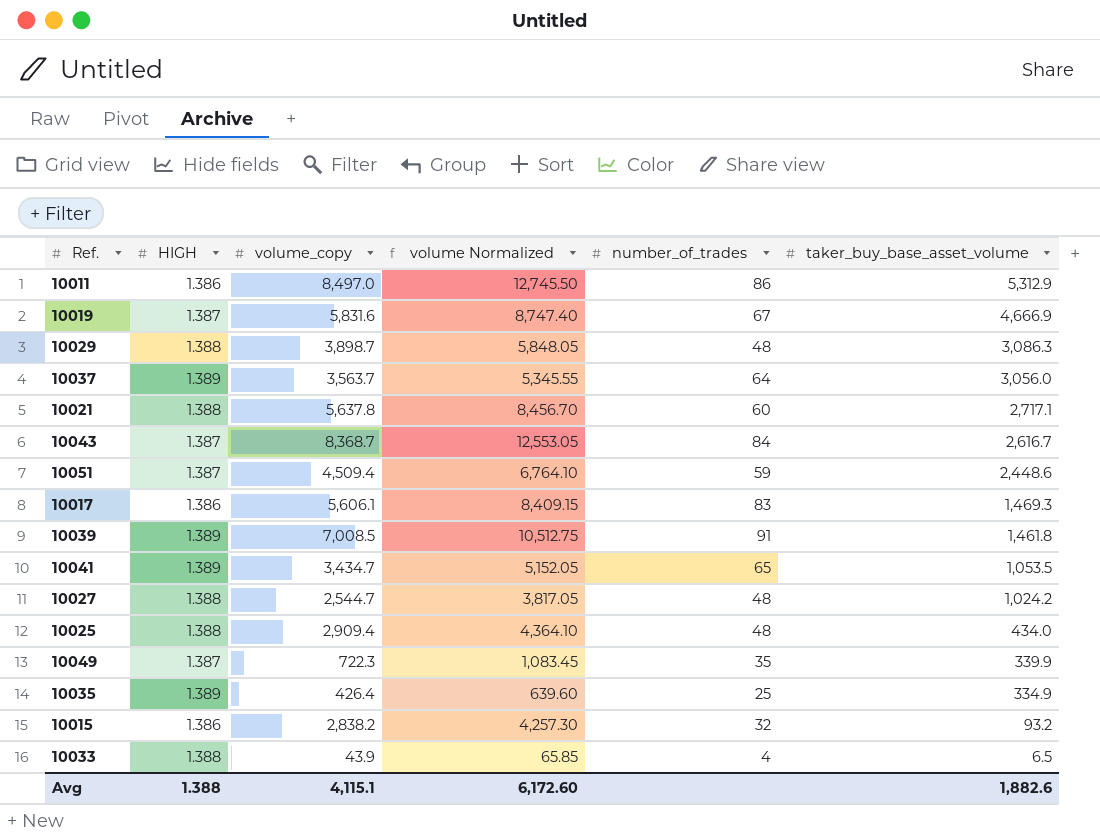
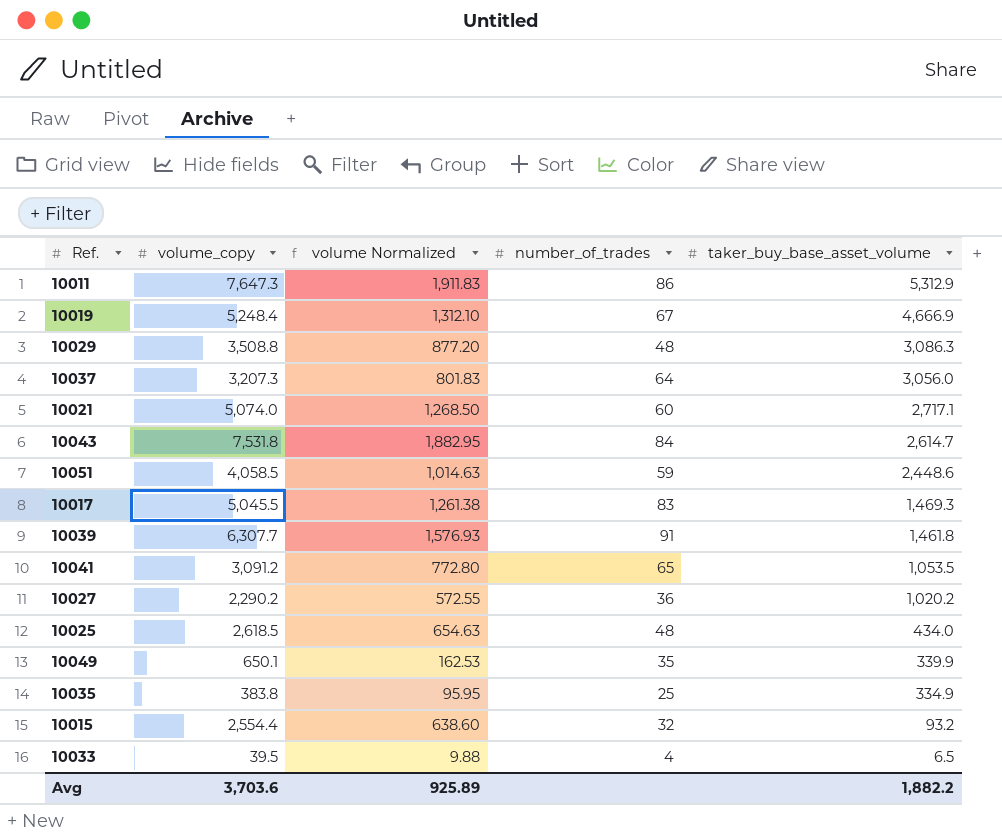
column HIGH | position: 2 -> none
column volume Normalized | formula: [volume_copy] * 1.5 -> [volume_copy] * 0.25
10011 | volume_copy: 8,497.0 -> 7,647.3
10019 | volume_copy: 5,831.6 -> 5,248.4
10029 | volume_copy: 3,898.7 -> 3,508.8
10037 | volume_copy: 3,563.7 -> 3,207.3
10021 | volume_copy: 5,637.8 -> 5,074.0
10043 | volume_copy: 8,368.7 -> 7,531.8
10043 | taker_buy_base_asset_volume: 2,616.7 -> 2,614.7
10051 | volume_copy: 4,509.4 -> 4,058.5
10017 | volume_copy: 5,606.1 -> 5,045.5
10039 | volume_copy: 7,008.5 -> 6,307.7
10041 | volume_copy: 3,434.7 -> 3,091.2
10027 | volume_copy: 2,544.7 -> 2,290.2
10027 | number_of_trades: 48 -> 36
10027 | taker_buy_base_asset_volume: 1,024.2 -> 1,020.2
10025 | volume_copy: 2,909.4 -> 2,618.5
10049 | volume_copy: 722.3 -> 650.1
10035 | volume_copy: 426.4 -> 383.8
10015 | volume_copy: 2,838.2 -> 2,554.4
10033 | volume_copy: 43.9 -> 39.5
Avg | volume_copy: 4,115.1 -> 3,703.6
Avg | volume Normalized: 6,172.60 -> 925.89
Avg | taker_buy_base_asset_volume: 1,882.6 -> 1,882.2

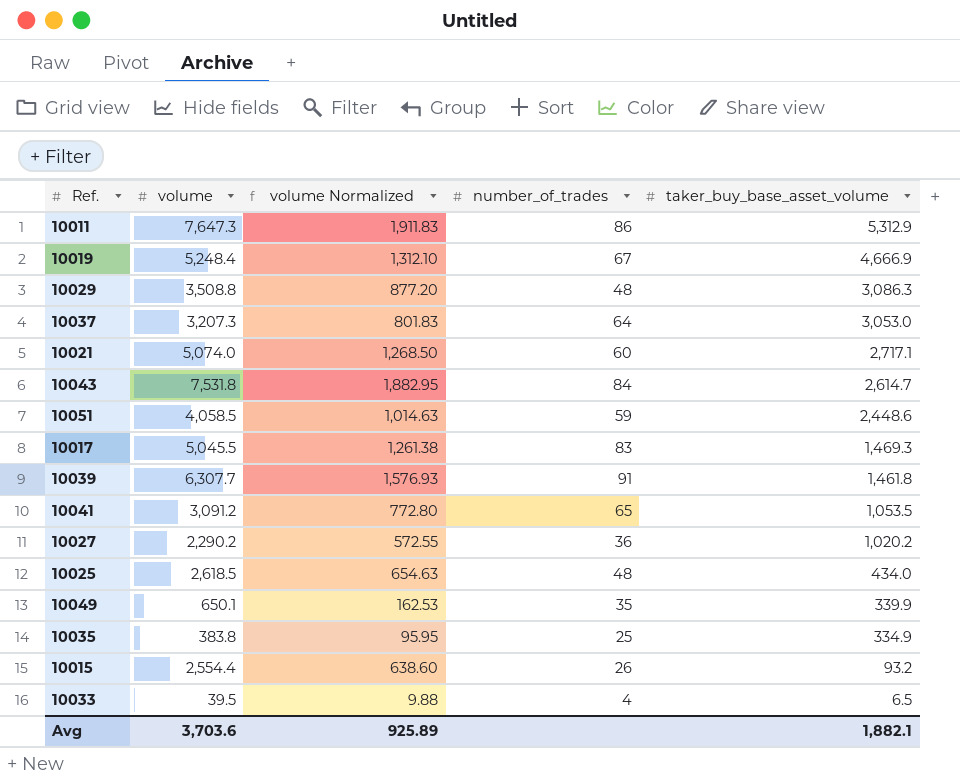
column name: volume_copy -> volume
10037 | taker_buy_base_asset_volume: 3,056.0 -> 3,053.0
10015 | number_of_trades: 32 -> 26
Avg | taker_buy_base_asset_volume: 1,882.2 -> 1,882.1

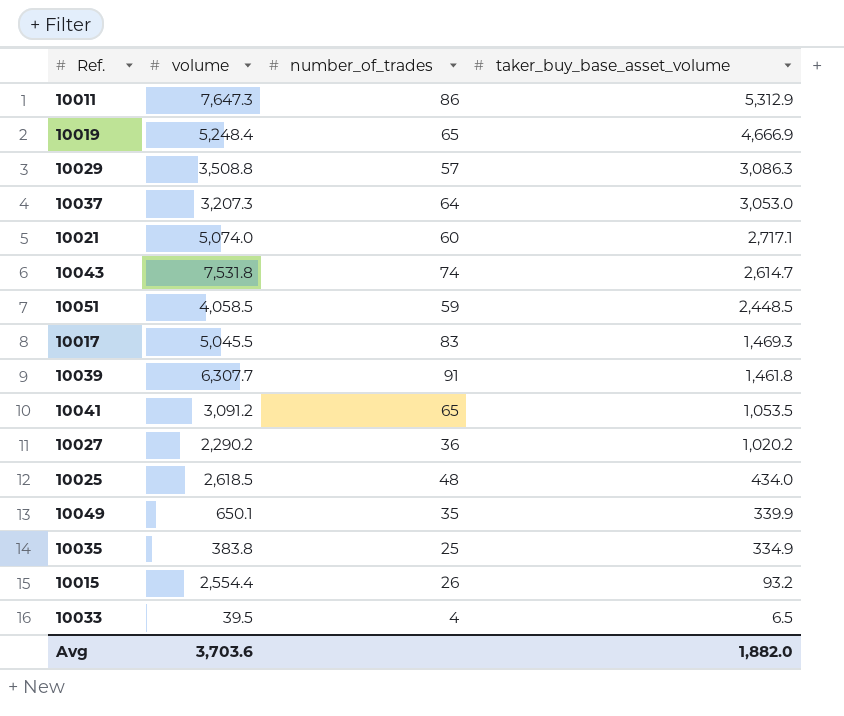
column volume Normalized | formula: [volume] * 0.25 -> none
10019 | number_of_trades: 67 -> 65
10029 | number_of_trades: 48 -> 57
10043 | number_of_trades: 84 -> 74
10051 | taker_buy_base_asset_volume: 2,448.6 -> 2,448.5
Avg | taker_buy_base_asset_volume: 1,882.1 -> 1,882.0

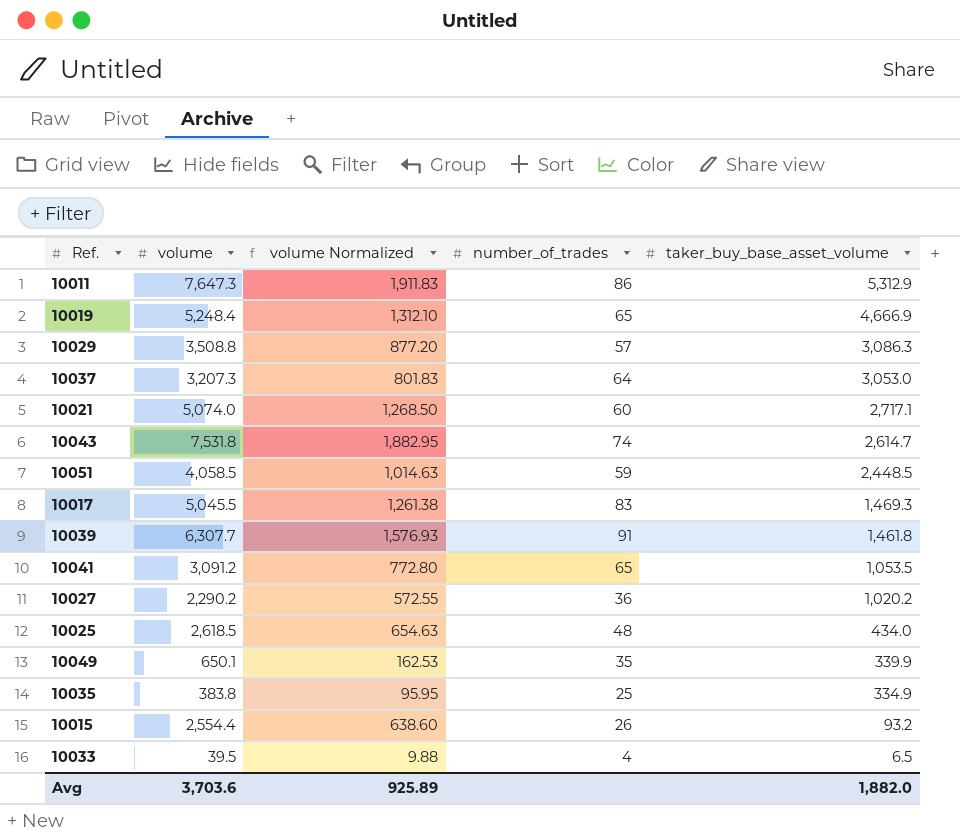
column volume Normalized | formula: none -> [volume] * 0.25

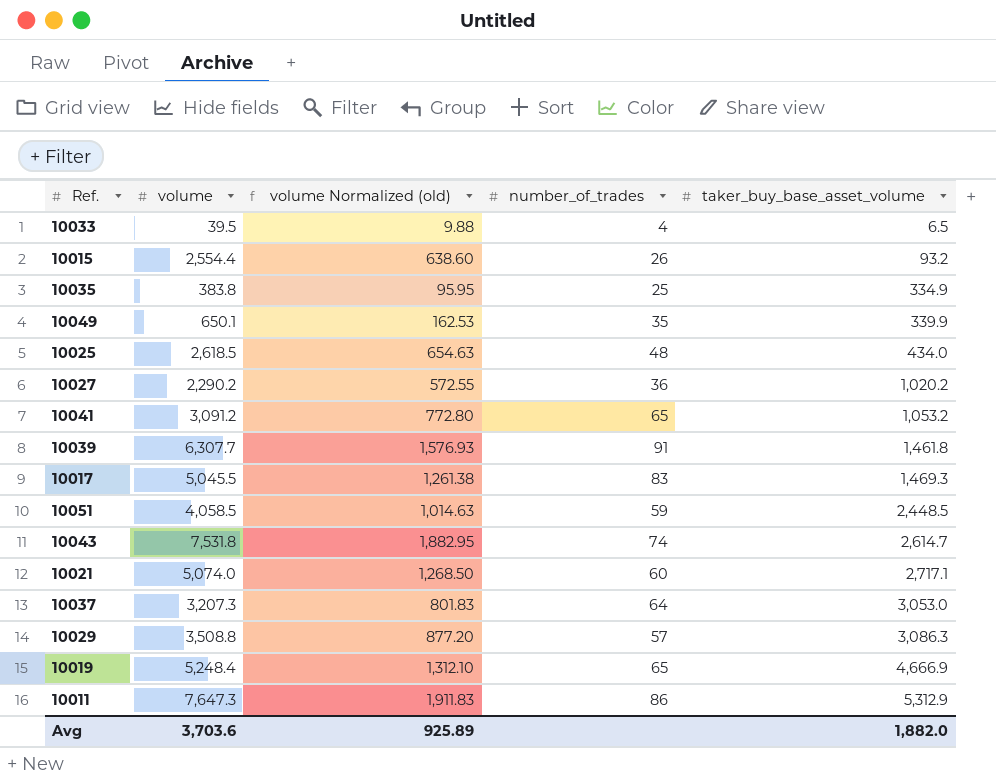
row order: taker_buy_base_asset_volume descending -> taker_buy_base_asset_volume ascending
column name: volume Normalized -> volume Normalized (old)
10041 | taker_buy_base_asset_volume: 1,053.5 -> 1,053.2

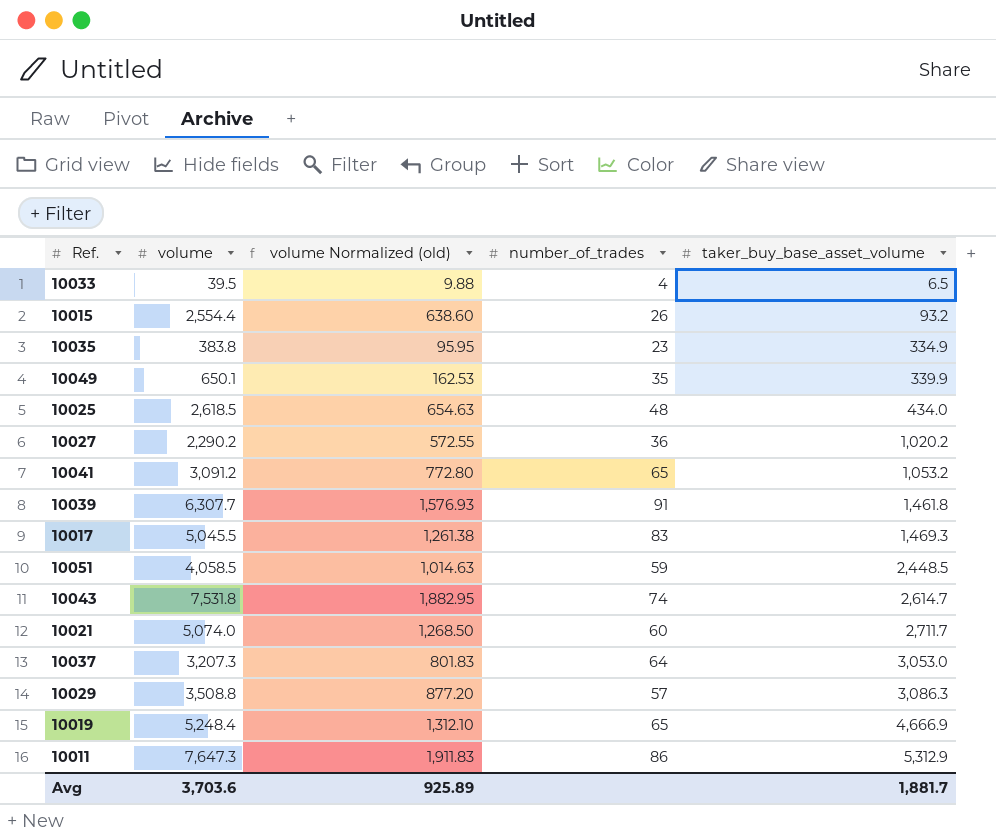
10035 | number_of_trades: 25 -> 23
10021 | taker_buy_base_asset_volume: 2,717.1 -> 2,711.7
Avg | taker_buy_base_asset_volume: 1,882.0 -> 1,881.7

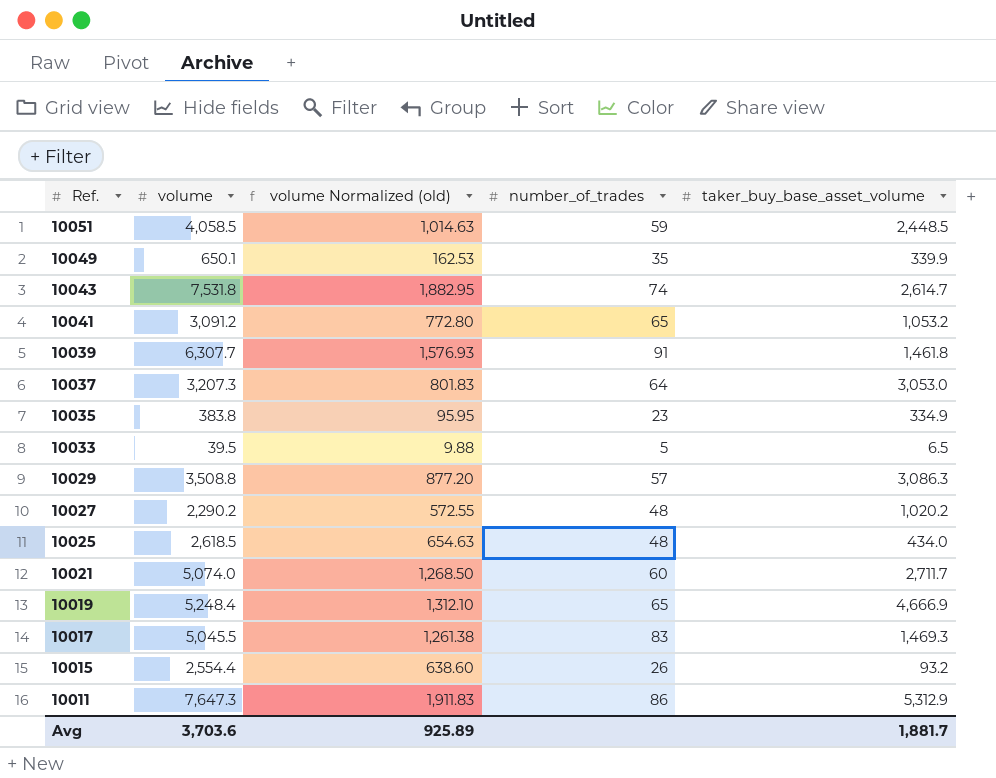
row order: taker_buy_base_asset_volume ascending -> Ref. descending
10033 | number_of_trades: 4 -> 5
10027 | number_of_trades: 36 -> 48

